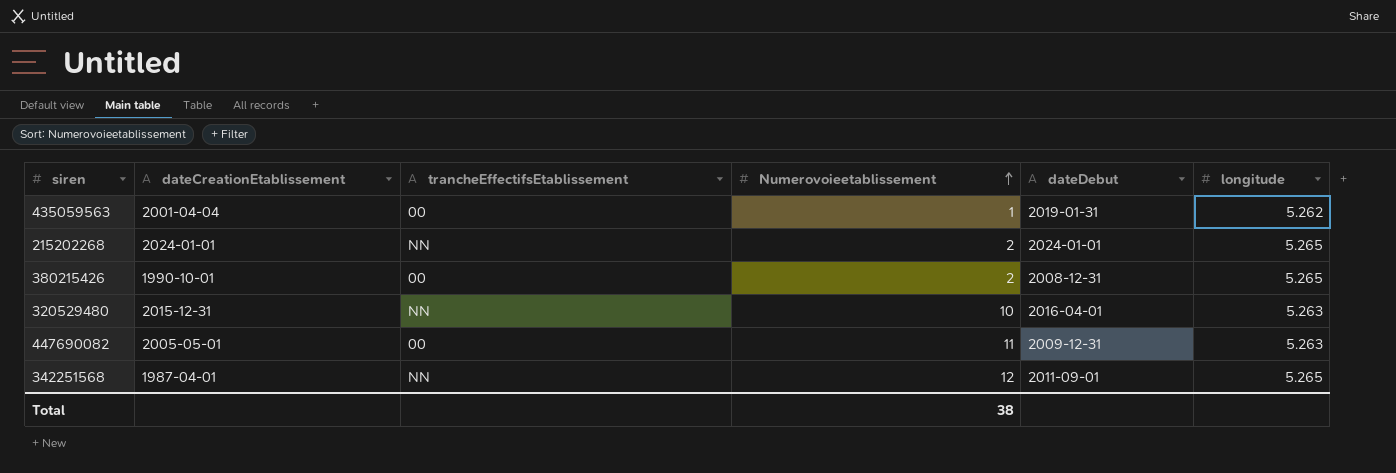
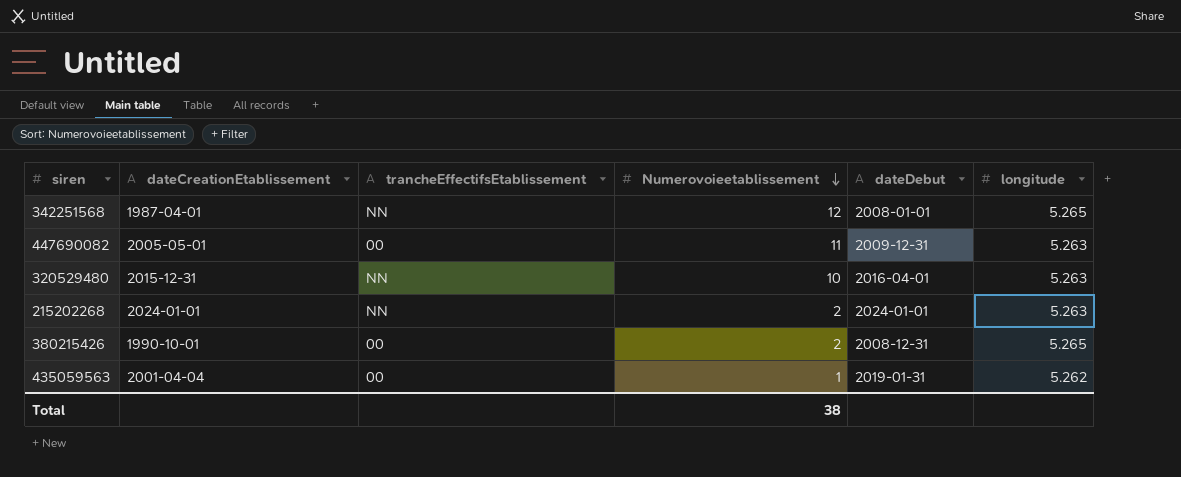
row order: Numerovoieetablissement ascending -> Numerovoieetablissement descending
342251568 | dateDebut: 2011-09-01 -> 2008-01-01
215202268 | longitude: 5.265 -> 5.263

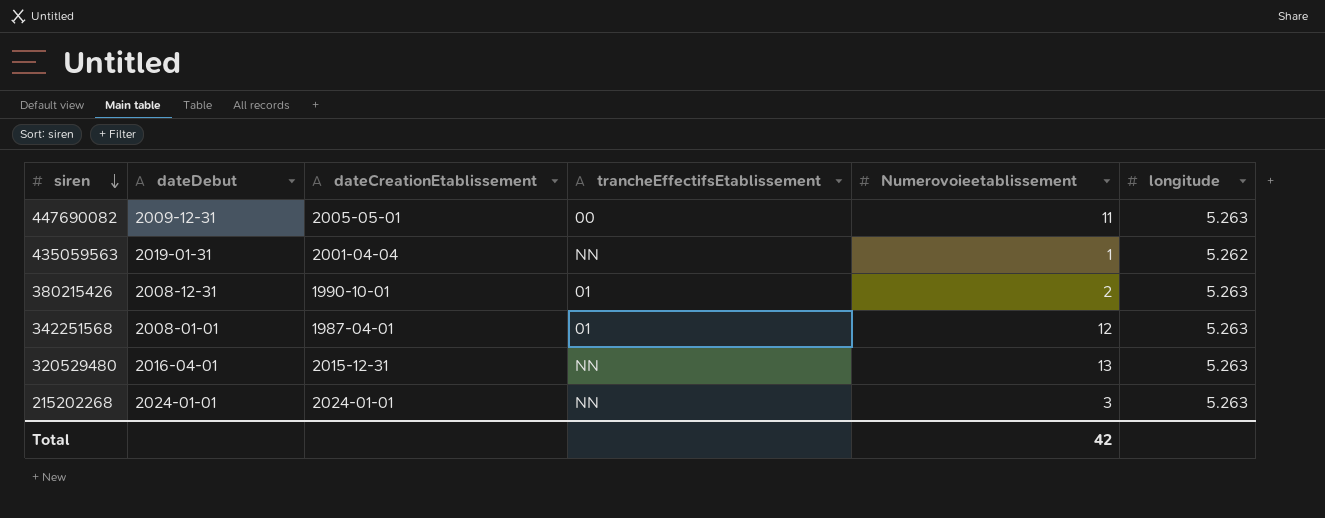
row order: Numerovoieetablissement descending -> siren descending
column dateDebut | position: 5 -> 2
435059563 | trancheEffectifsEtablissement: 00 -> NN
380215426 | trancheEffectifsEtablissement: 00 -> 01
380215426 | longitude: 5.265 -> 5.263
342251568 | trancheEffectifsEtablissement: NN -> 01
342251568 | longitude: 5.265 -> 5.263
320529480 | Numerovoieetablissement: 10 -> 13
215202268 | Numerovoieetablissement: 2 -> 3
Total | Numerovoieetablissement: 38 -> 42

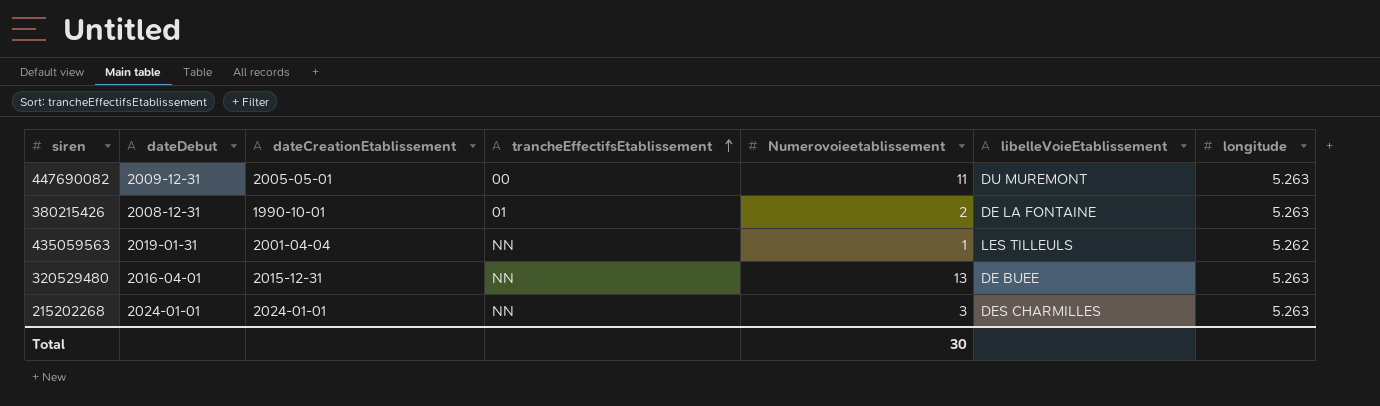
row order: siren descending -> trancheEffectifsEtablissement ascending
column libelleVoieEtablissement | position: none -> 6
row 342251568: 2008-01-01 | 1987-04-01 | 01 | 12 | 5.263 -> none
Total | Numerovoieetablissement: 42 -> 30

